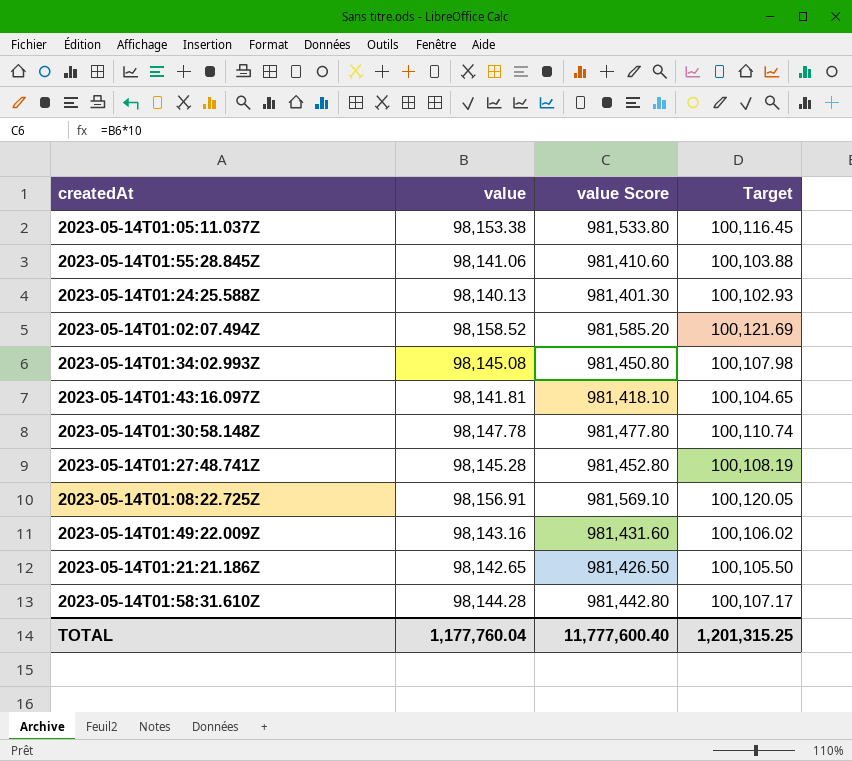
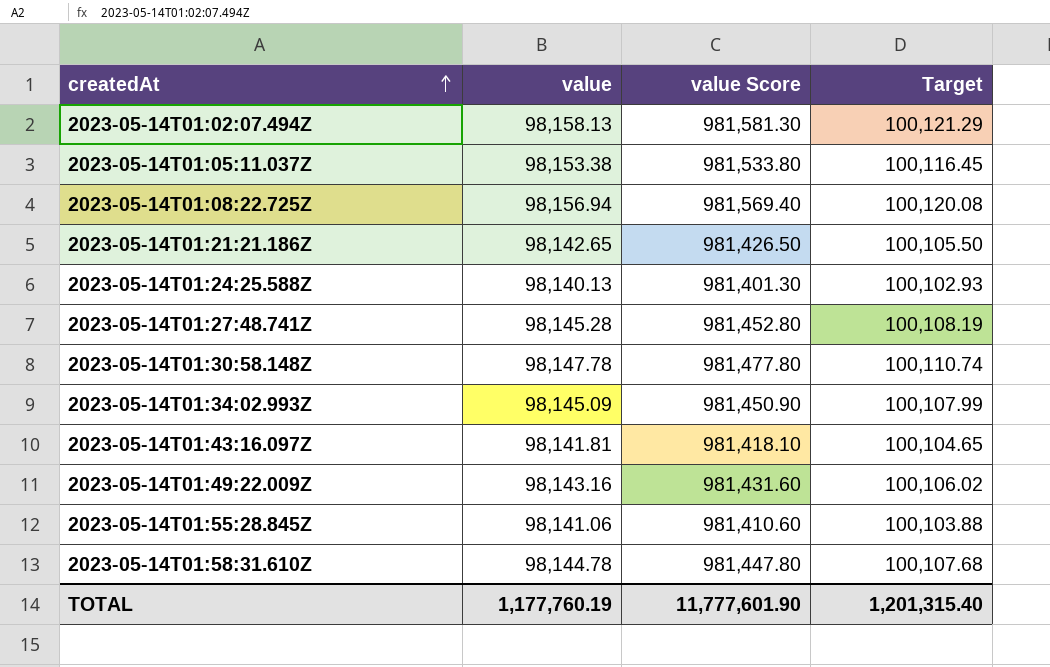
row order: none -> createdAt ascending
2023-05-14T01:02:07.494Z | value: 98,158.52 -> 98,158.13
2023-05-14T01:02:07.494Z | value Score: 981,585.20 -> 981,581.30
2023-05-14T01:02:07.494Z | Target: 100,121.69 -> 100,121.29
2023-05-14T01:08:22.725Z | value: 98,156.91 -> 98,156.94
2023-05-14T01:08:22.725Z | value Score: 981,569.10 -> 981,569.40
2023-05-14T01:08:22.725Z | Target: 100,120.05 -> 100,120.08
2023-05-14T01:34:02.993Z | value: 98,145.08 -> 98,145.09
2023-05-14T01:34:02.993Z | value Score: 981,450.80 -> 981,450.90
2023-05-14T01:34:02.993Z | Target: 100,107.98 -> 100,107.99
2023-05-14T01:58:31.610Z | value: 98,144.28 -> 98,144.78
2023-05-14T01:58:31.610Z | value Score: 981,442.80 -> 981,447.80
2023-05-14T01:58:31.610Z | Target: 100,107.17 -> 100,107.68
TOTAL | value: 1,177,760.04 -> 1,177,760.19
TOTAL | value Score: 11,777,600.40 -> 11,777,601.90
TOTAL | Target: 1,201,315.25 -> 1,201,315.40

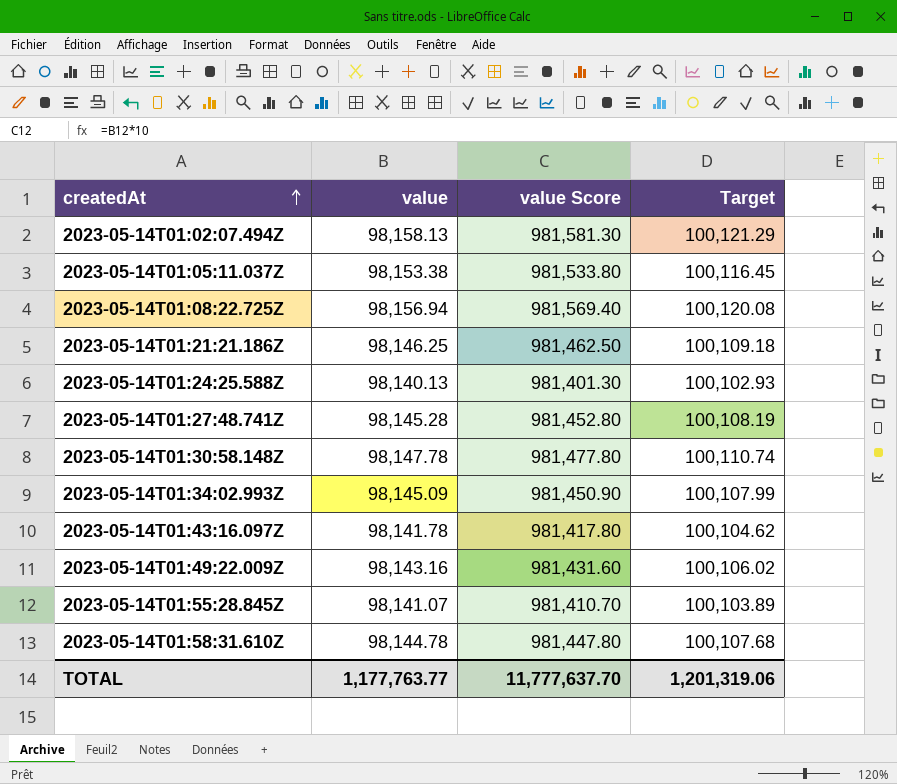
2023-05-14T01:21:21.186Z | value: 98,142.65 -> 98,146.25
2023-05-14T01:21:21.186Z | value Score: 981,426.50 -> 981,462.50
2023-05-14T01:21:21.186Z | Target: 100,105.50 -> 100,109.18
2023-05-14T01:43:16.097Z | value: 98,141.81 -> 98,141.78
2023-05-14T01:43:16.097Z | value Score: 981,418.10 -> 981,417.80
2023-05-14T01:43:16.097Z | Target: 100,104.65 -> 100,104.62
2023-05-14T01:55:28.845Z | value: 98,141.06 -> 98,141.07
2023-05-14T01:55:28.845Z | value Score: 981,410.60 -> 981,410.70
2023-05-14T01:55:28.845Z | Target: 100,103.88 -> 100,103.89
TOTAL | value: 1,177,760.19 -> 1,177,763.77
TOTAL | value Score: 11,777,601.90 -> 11,777,637.70
TOTAL | Target: 1,201,315.40 -> 1,201,319.06

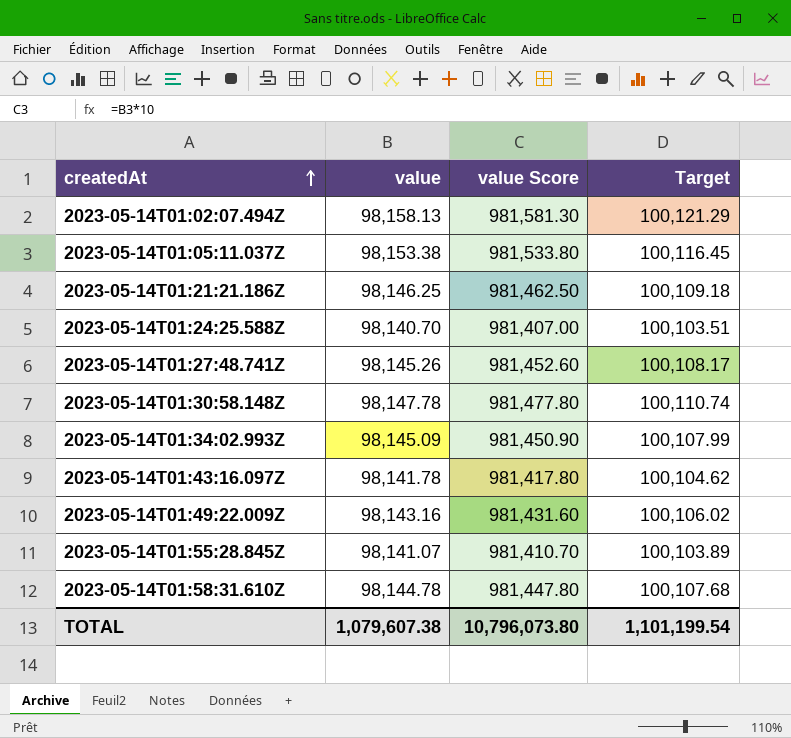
row 2023-05-14T01:08:22.725Z: 98,156.94 | 981,569.40 | 100,120.08 -> none
2023-05-14T01:24:25.588Z | value: 98,140.13 -> 98,140.70
2023-05-14T01:24:25.588Z | value Score: 981,401.30 -> 981,407.00
2023-05-14T01:24:25.588Z | Target: 100,102.93 -> 100,103.51
2023-05-14T01:27:48.741Z | value: 98,145.28 -> 98,145.26
2023-05-14T01:27:48.741Z | value Score: 981,452.80 -> 981,452.60
2023-05-14T01:27:48.741Z | Target: 100,108.19 -> 100,108.17
TOTAL | value: 1,177,763.77 -> 1,079,607.38
TOTAL | value Score: 11,777,637.70 -> 10,796,073.80
TOTAL | Target: 1,201,319.06 -> 1,101,199.54

